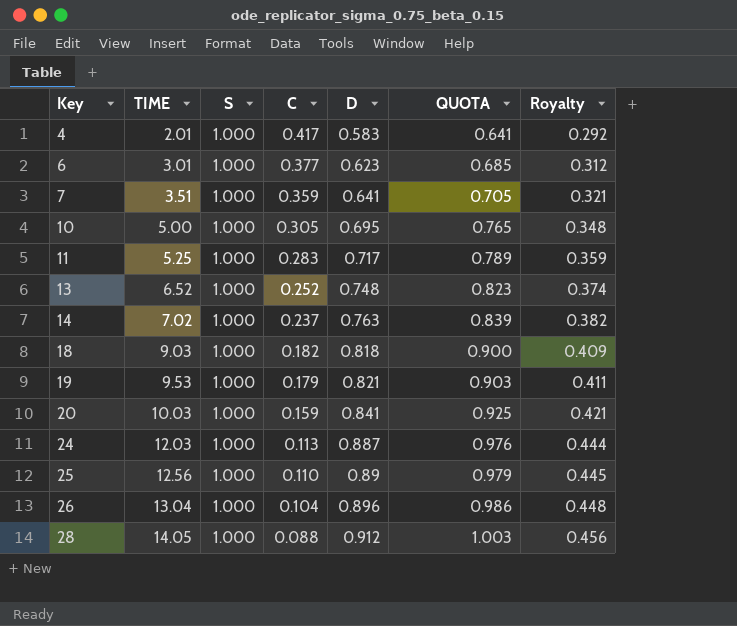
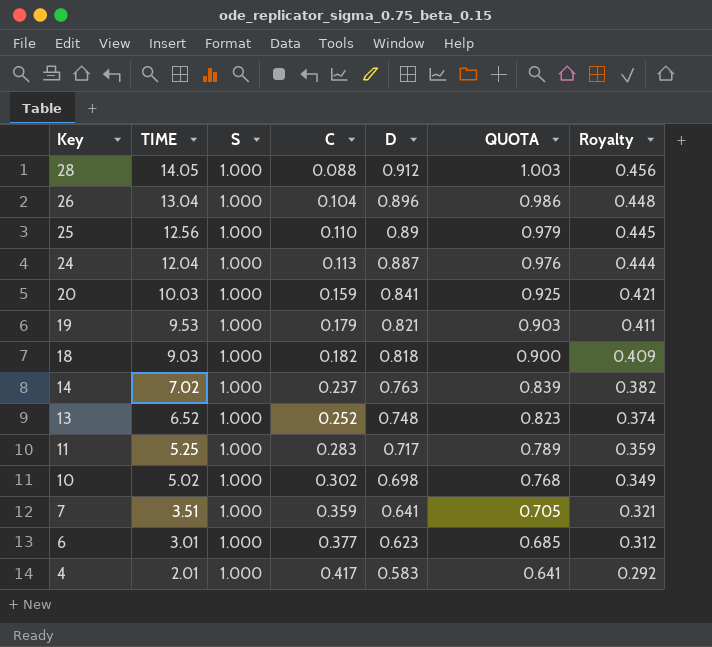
row order: Key ascending -> Key descending
24 | TIME: 12.03 -> 12.04
10 | TIME: 5.00 -> 5.02
10 | C: 0.305 -> 0.302
10 | D: 0.695 -> 0.698
10 | QUOTA: 0.765 -> 0.768
10 | Royalty: 0.348 -> 0.349

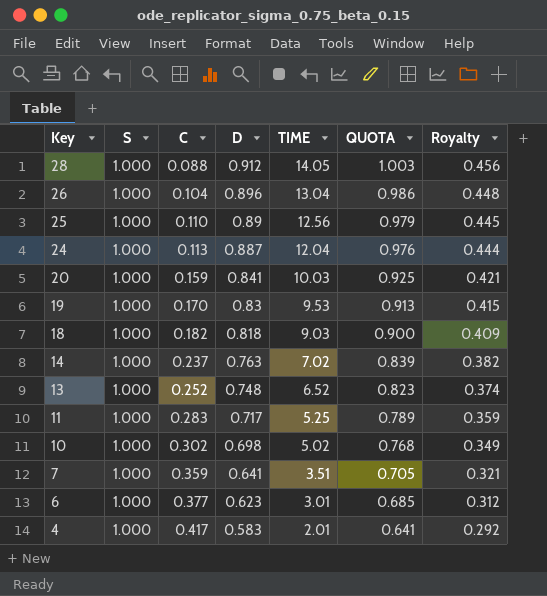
column TIME | position: 2 -> 5
19 | C: 0.179 -> 0.170
19 | D: 0.821 -> 0.83
19 | QUOTA: 0.903 -> 0.913
19 | Royalty: 0.411 -> 0.415

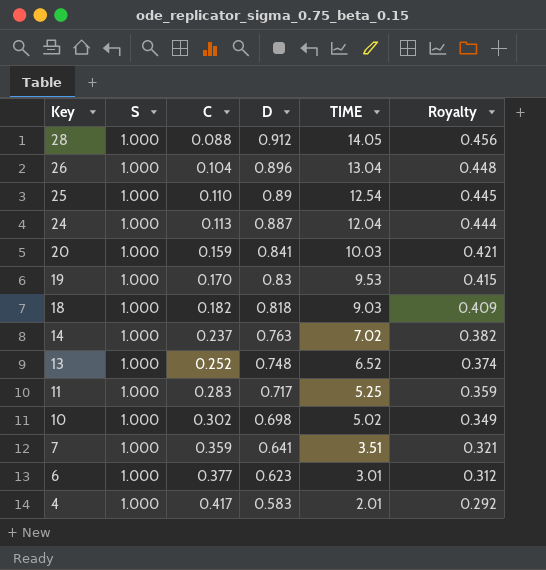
column QUOTA | formula: [D] * 1.1 -> none
25 | TIME: 12.56 -> 12.54

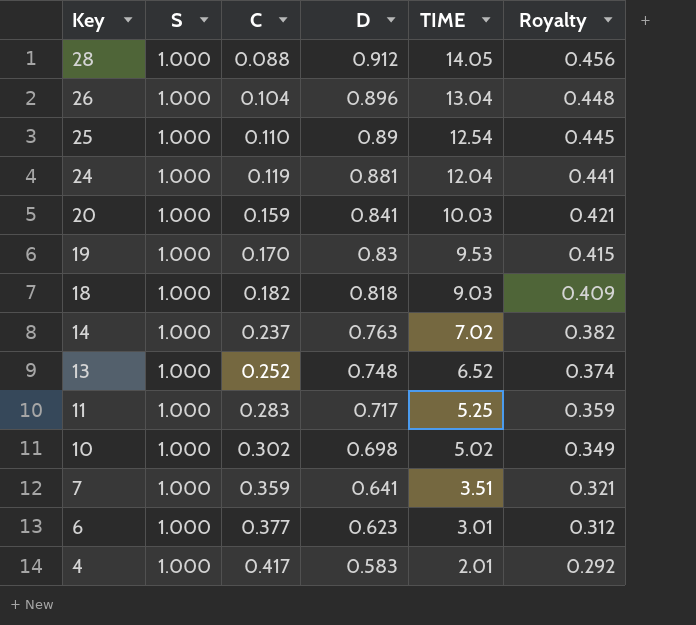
24 | C: 0.113 -> 0.119
24 | D: 0.887 -> 0.881
24 | Royalty: 0.444 -> 0.441

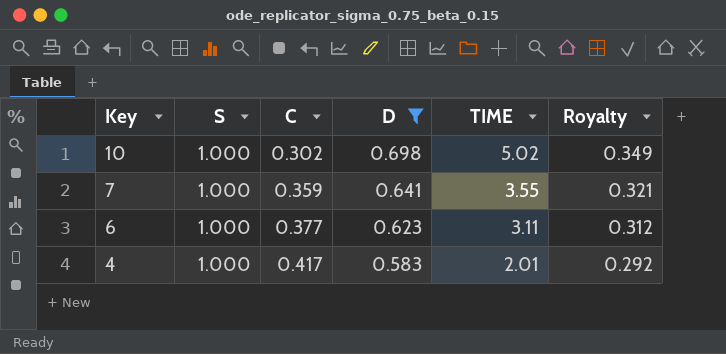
filter: none -> D <= 0.698
7 | TIME: 3.51 -> 3.55
6 | TIME: 3.01 -> 3.11

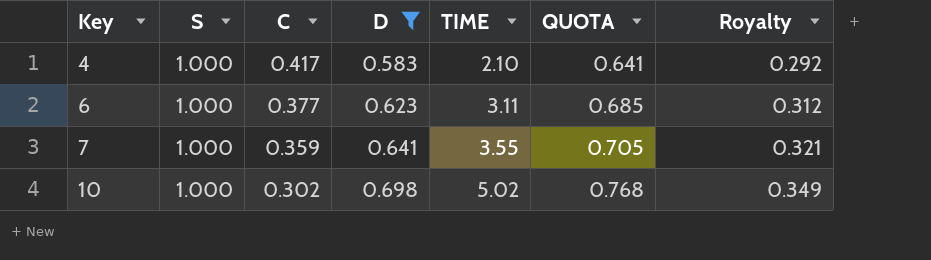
row order: Key descending -> Key ascending
column QUOTA | formula: none -> [D] * 1.1
4 | TIME: 2.01 -> 2.10

